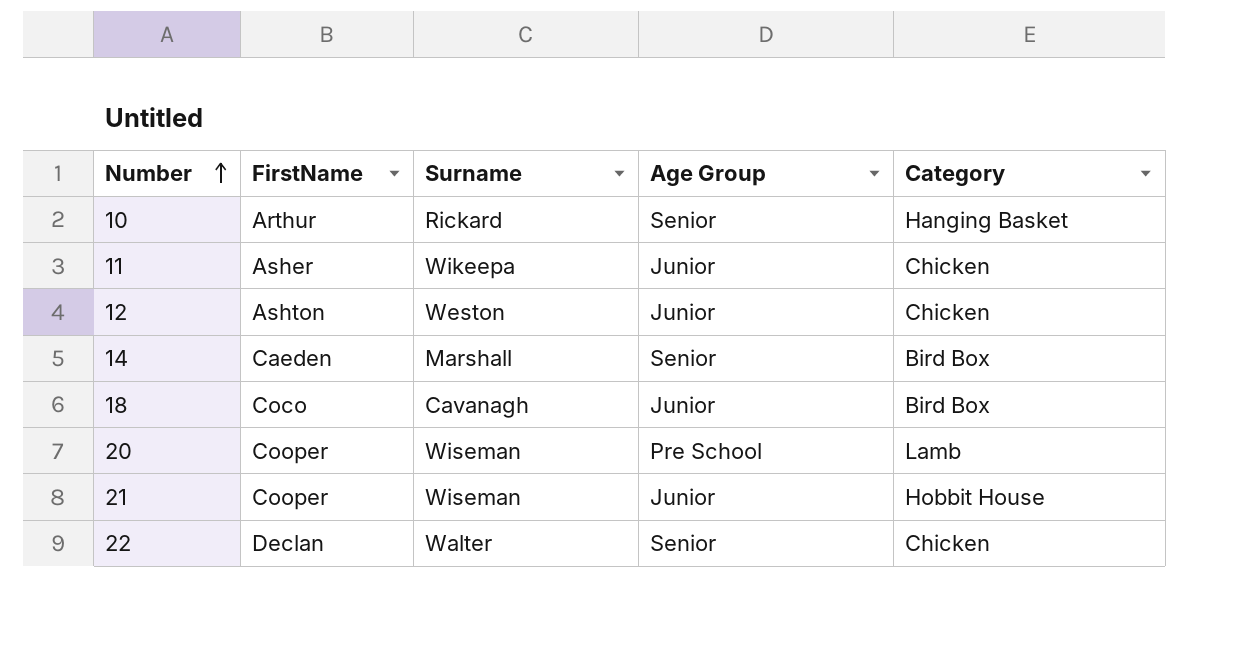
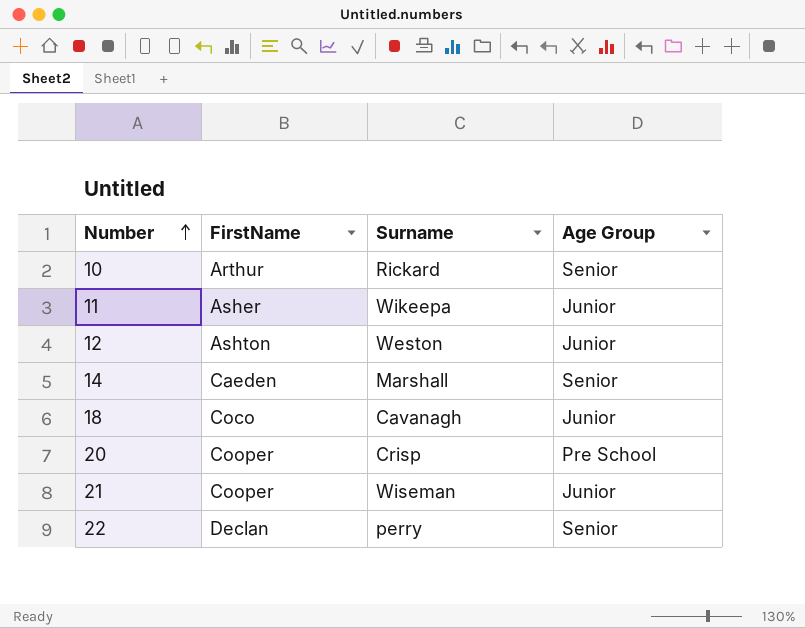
column Category | position: 5 -> none
20 | Surname: Wiseman -> Crisp
22 | Surname: Walter -> perry

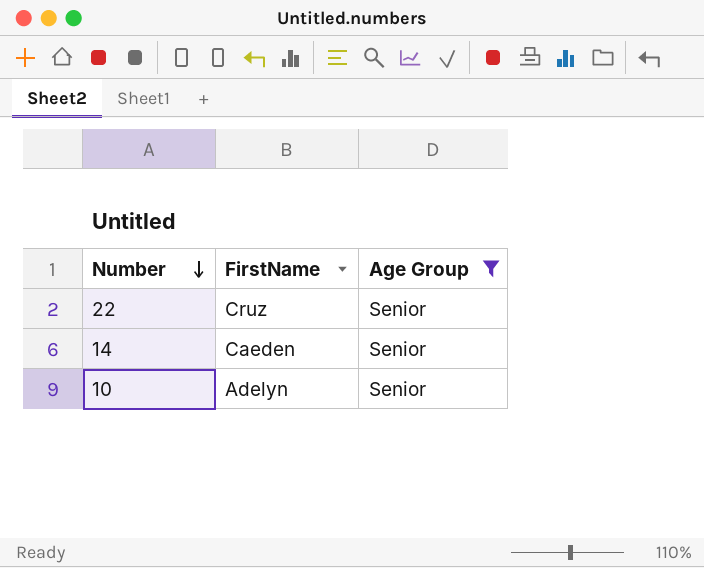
filter: none -> Age Group = Senior
row order: Number ascending -> Number descending
column Surname | position: 3 -> none
22 | FirstName: Declan -> Cruz
10 | FirstName: Arthur -> Adelyn

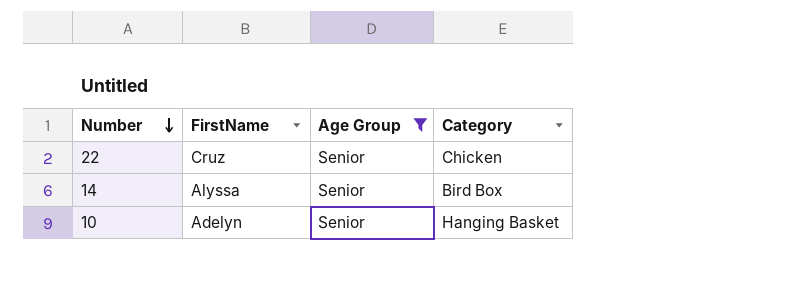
column Category | position: none -> 4
14 | FirstName: Caeden -> Alyssa

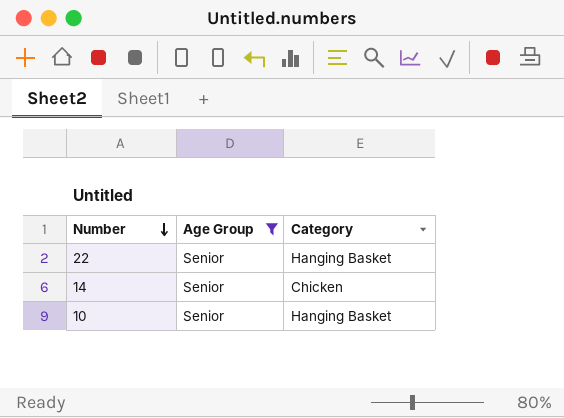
column FirstName | position: 2 -> none
22 | Category: Chicken -> Hanging Basket
14 | Category: Bird Box -> Chicken

